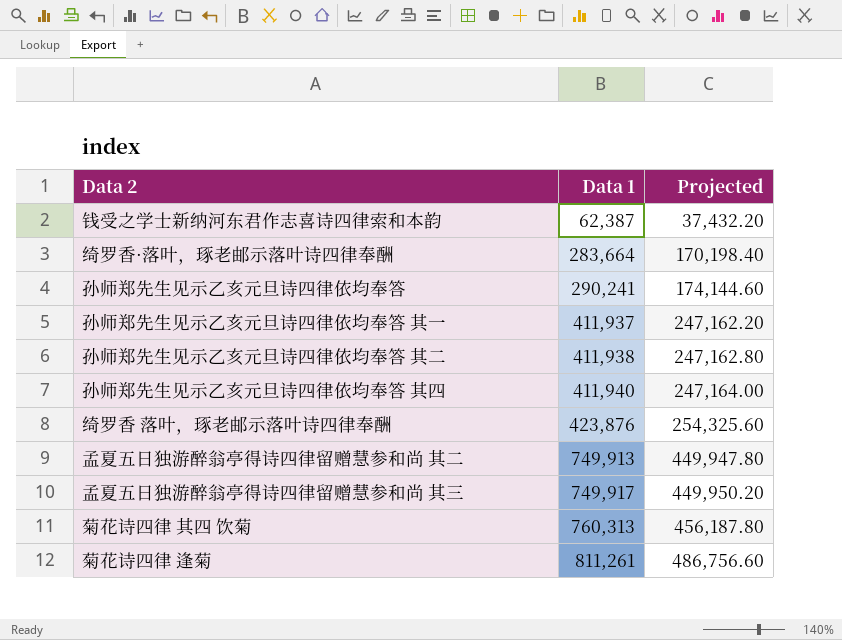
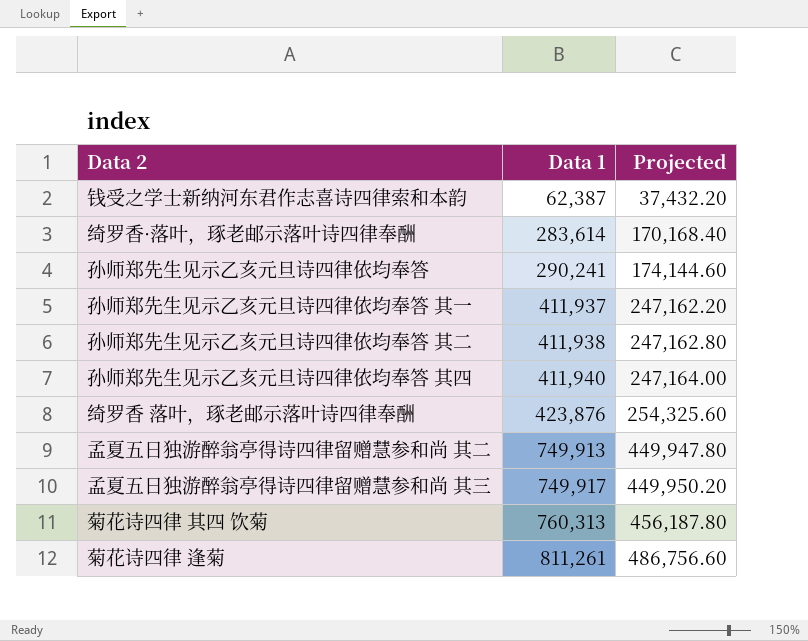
绮罗香·落叶，琢老邮示落叶诗四律奉酬 | Data 1: 283,664 -> 283,614
绮罗香·落叶，琢老邮示落叶诗四律奉酬 | Projected: 170,198.40 -> 170,168.40

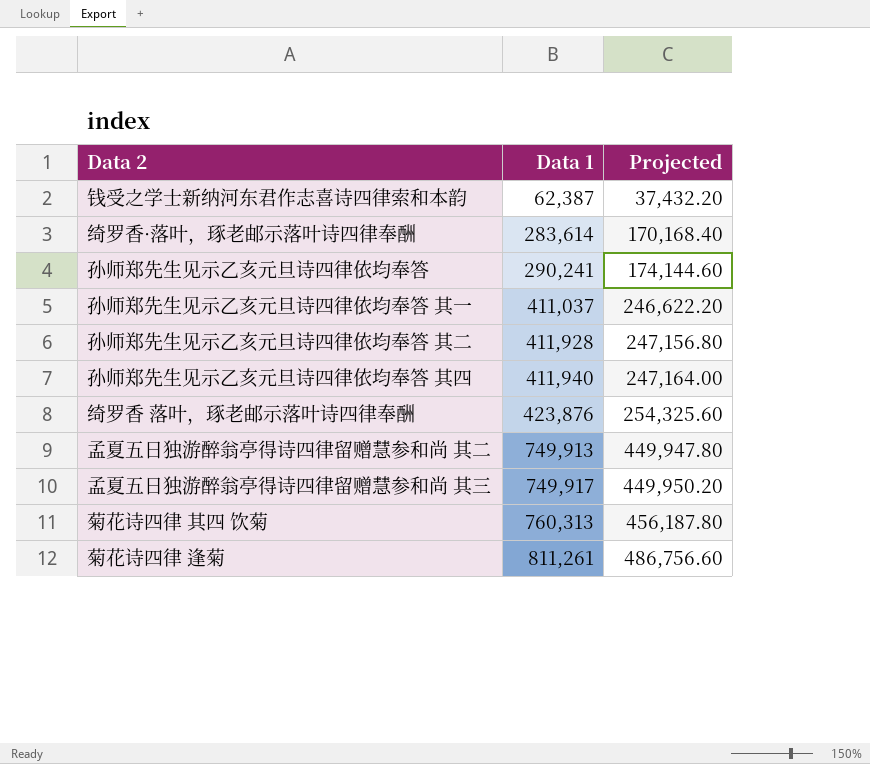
孙师郑先生见示乙亥元旦诗四律依均奉答 其一 | Data 1: 411,937 -> 411,037
孙师郑先生见示乙亥元旦诗四律依均奉答 其一 | Projected: 247,162.20 -> 246,622.20
孙师郑先生见示乙亥元旦诗四律依均奉答 其二 | Data 1: 411,938 -> 411,928
孙师郑先生见示乙亥元旦诗四律依均奉答 其二 | Projected: 247,162.80 -> 247,156.80

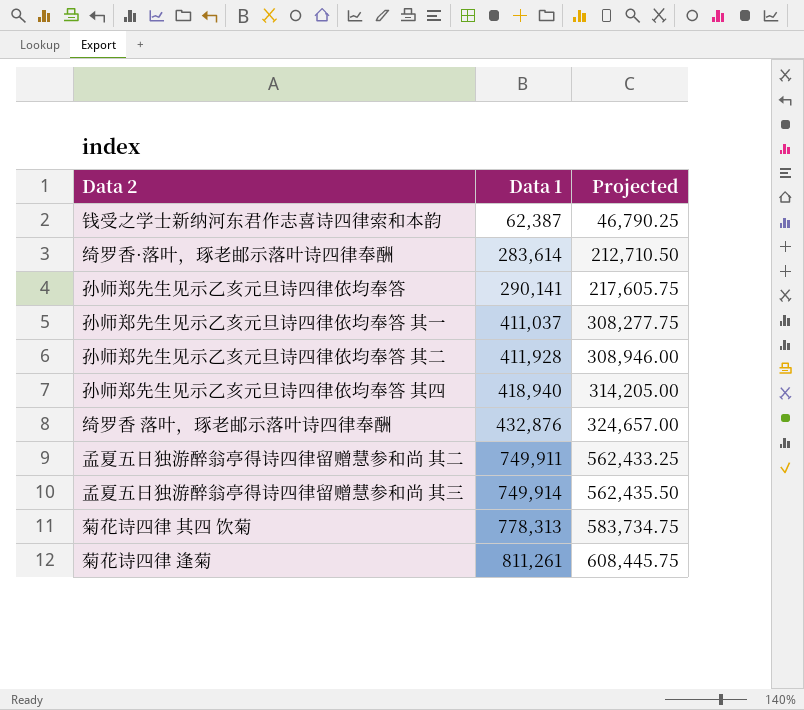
column Projected | formula: [Data 1] * 0.6 -> [Data 1] * 0.75
孙师郑先生见示乙亥元旦诗四律依均奉答 | Data 1: 290,241 -> 290,141
孙师郑先生见示乙亥元旦诗四律依均奉答 其四 | Data 1: 411,940 -> 418,940
绮罗香 落叶，琢老邮示落叶诗四律奉酬 | Data 1: 423,876 -> 432,876
孟夏五日独游醉翁亭得诗四律留赠慧参和尚 其二 | Data 1: 749,913 -> 749,911
孟夏五日独游醉翁亭得诗四律留赠慧参和尚 其三 | Data 1: 749,917 -> 749,914
菊花诗四律 其四 饮菊 | Data 1: 760,313 -> 778,313

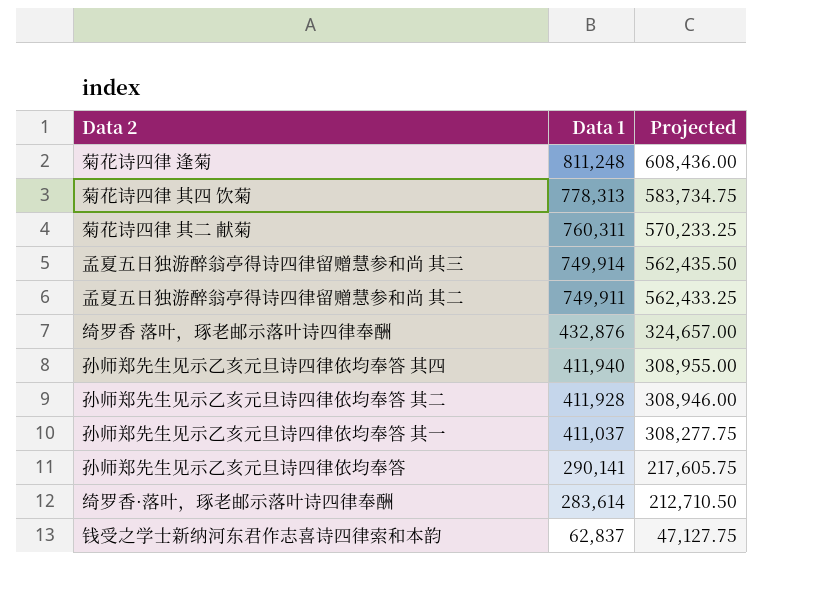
row order: Data 1 ascending -> Data 1 descending
菊花诗四律 逢菊 | Data 1: 811,261 -> 811,248
菊花诗四律 逢菊 | Projected: 608,445.75 -> 608,436.00
row 菊花诗四律 其二 献菊: none -> 760,311 | 570,233.25
孙师郑先生见示乙亥元旦诗四律依均奉答 其四 | Data 1: 418,940 -> 411,940
孙师郑先生见示乙亥元旦诗四律依均奉答 其四 | Projected: 314,205.00 -> 308,955.00
钱受之学士新纳河东君作志喜诗四律索和本韵 | Data 1: 62,387 -> 62,837
钱受之学士新纳河东君作志喜诗四律索和本韵 | Projected: 46,790.25 -> 47,127.75

